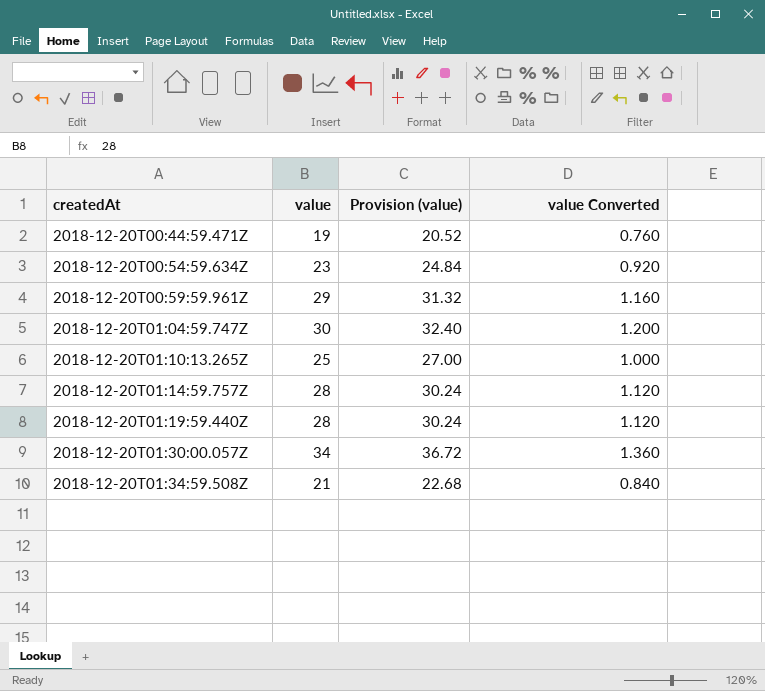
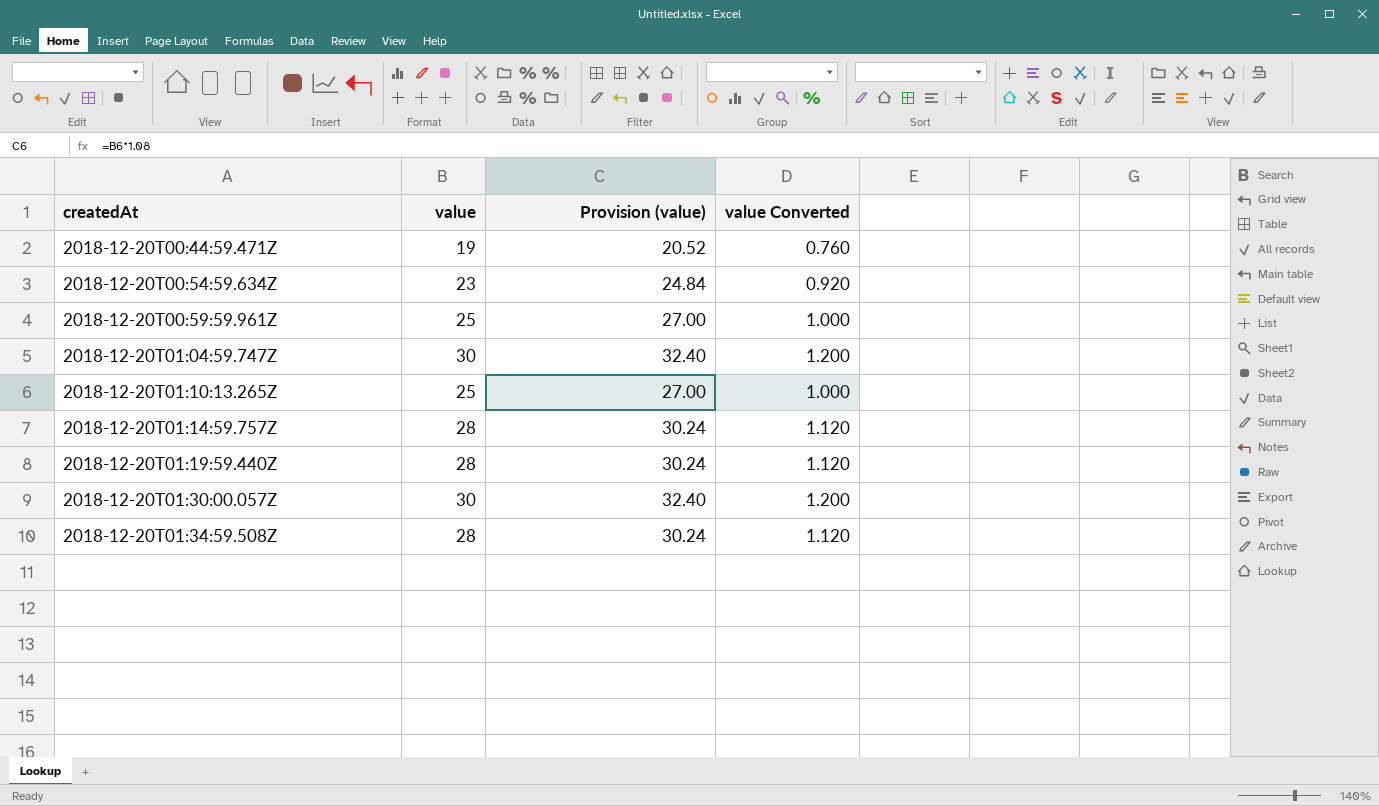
2018-12-20T00:59:59.961Z | value: 29 -> 25
2018-12-20T00:59:59.961Z | Provision (value): 31.32 -> 27.00
2018-12-20T00:59:59.961Z | value Converted: 1.160 -> 1.000
2018-12-20T01:30:00.057Z | value: 34 -> 30
2018-12-20T01:30:00.057Z | Provision (value): 36.72 -> 32.40
2018-12-20T01:30:00.057Z | value Converted: 1.360 -> 1.200
2018-12-20T01:34:59.508Z | value: 21 -> 28
2018-12-20T01:34:59.508Z | Provision (value): 22.68 -> 30.24
2018-12-20T01:34:59.508Z | value Converted: 0.840 -> 1.120

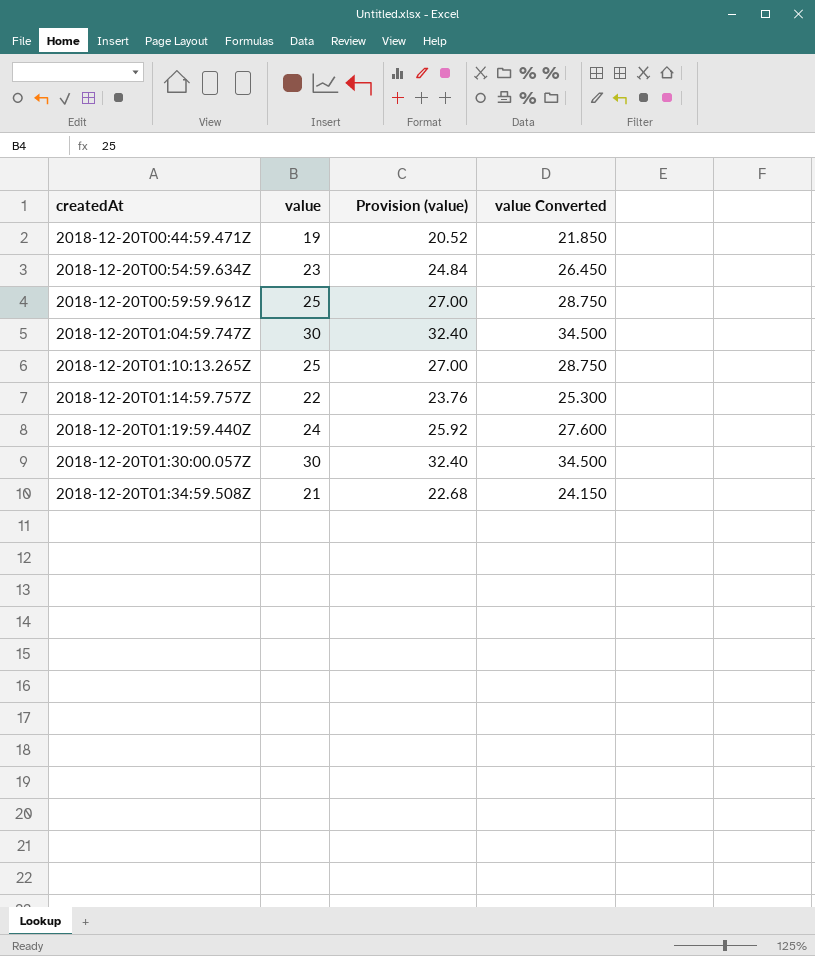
column value Converted | formula: [value] * 0.04 -> [value] * 1.15
2018-12-20T01:14:59.757Z | value: 28 -> 22
2018-12-20T01:14:59.757Z | Provision (value): 30.24 -> 23.76
2018-12-20T01:19:59.440Z | value: 28 -> 24
2018-12-20T01:19:59.440Z | Provision (value): 30.24 -> 25.92
2018-12-20T01:34:59.508Z | value: 28 -> 21
2018-12-20T01:34:59.508Z | Provision (value): 30.24 -> 22.68

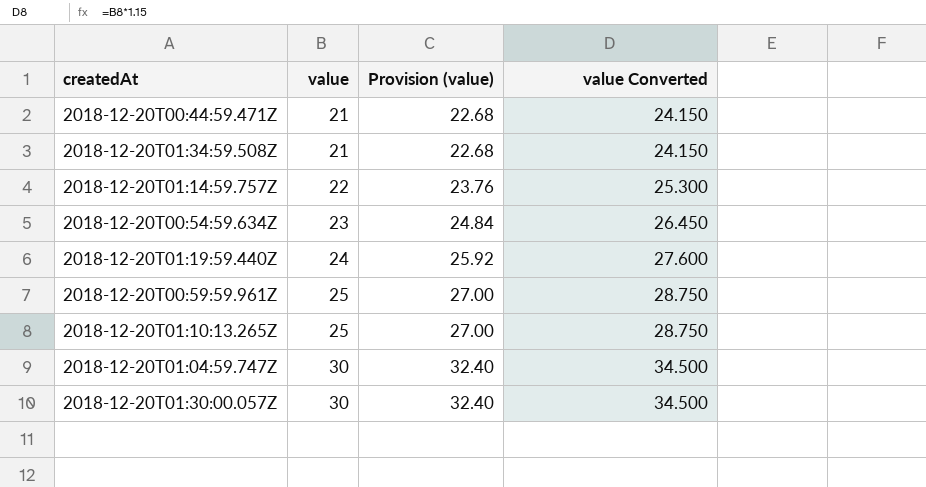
row order: createdAt ascending -> value ascending
2018-12-20T00:44:59.471Z | value: 19 -> 21
2018-12-20T00:44:59.471Z | Provision (value): 20.52 -> 22.68
2018-12-20T00:44:59.471Z | value Converted: 21.850 -> 24.150

